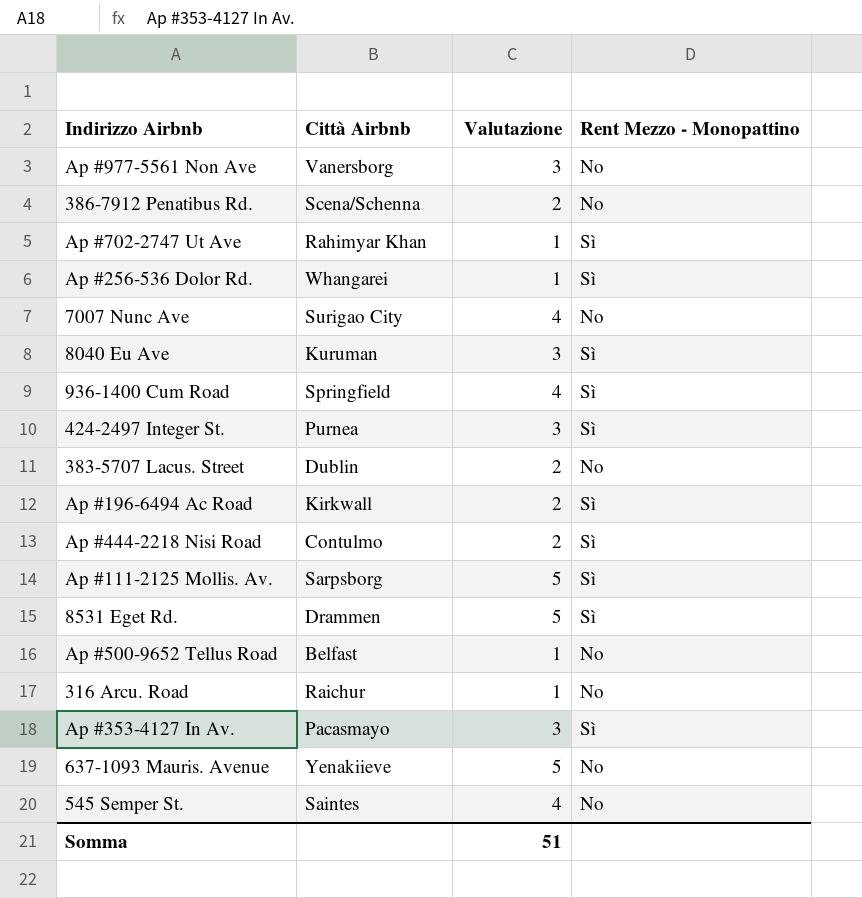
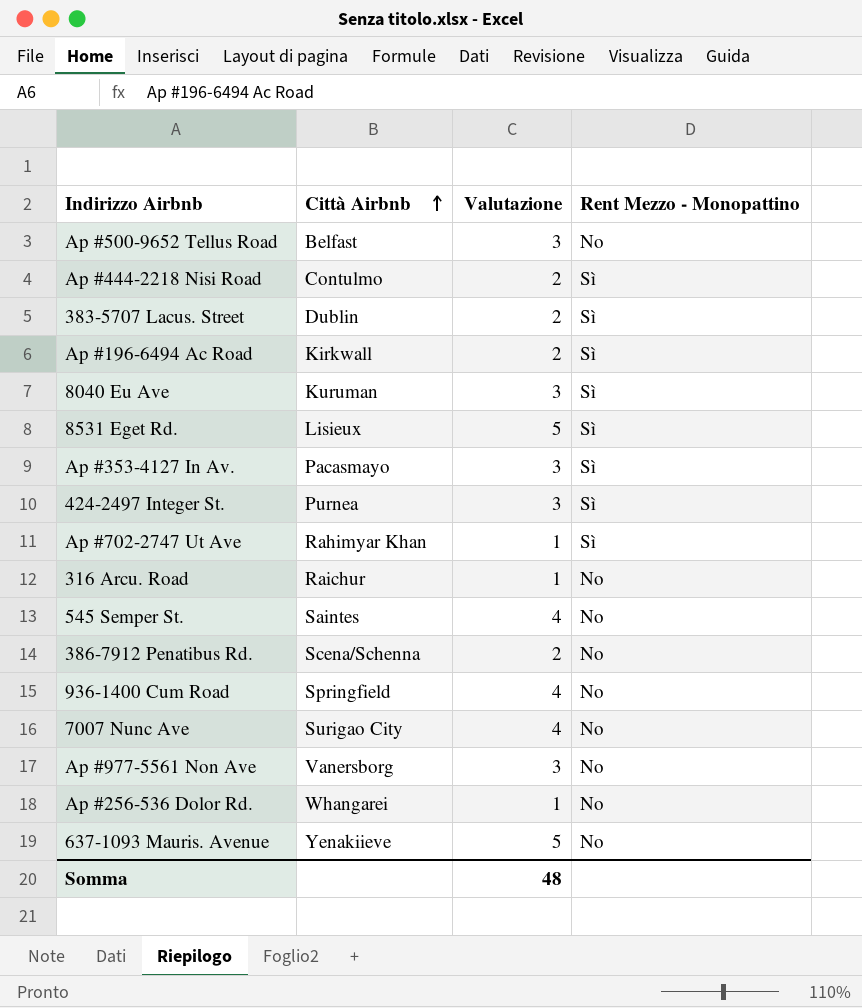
row order: none -> Città Airbnb ascending
row Ap #111-2125 Mollis. Av.: Sarpsborg | 5 | Sì -> none
Ap #500-9652 Tellus Road | Valutazione: 1 -> 3
383-5707 Lacus. Street | Rent Mezzo - Monopattino: No -> Sì
8531 Eget Rd. | Città Airbnb: Drammen -> Lisieux
936-1400 Cum Road | Rent Mezzo - Monopattino: Sì -> No
Ap #256-536 Dolor Rd. | Rent Mezzo - Monopattino: Sì -> No
Somma | Valutazione: 51 -> 48

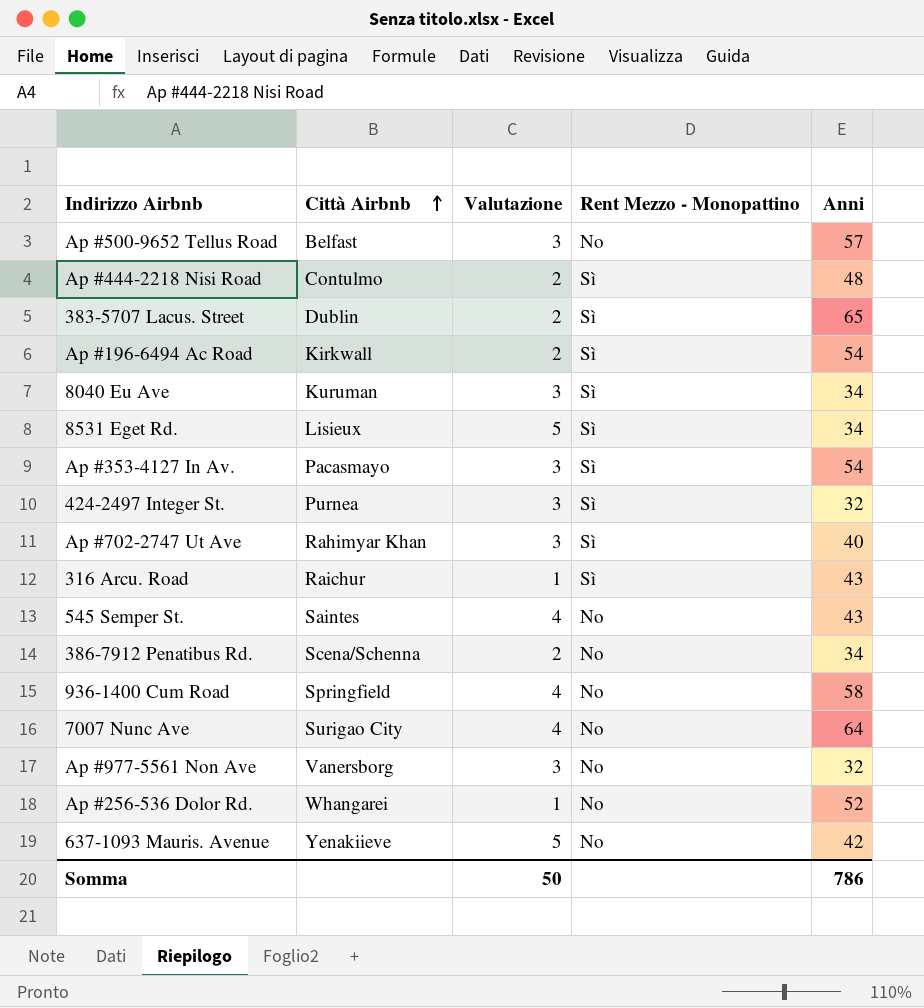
column Anni | position: none -> 5
Ap #702-2747 Ut Ave | Valutazione: 1 -> 3
316 Arcu. Road | Rent Mezzo - Monopattino: No -> Sì
Somma | Valutazione: 48 -> 50

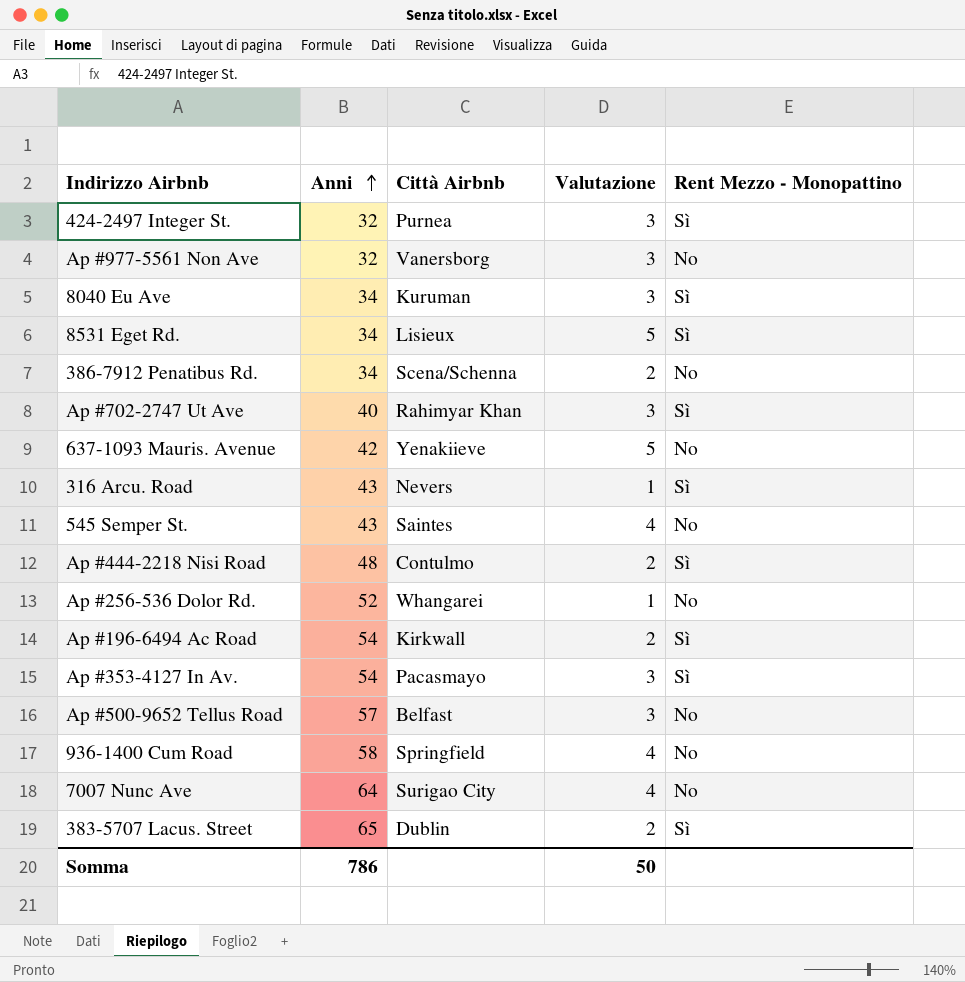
row order: Città Airbnb ascending -> Anni ascending
column Anni | position: 5 -> 2
316 Arcu. Road | Città Airbnb: Raichur -> Nevers

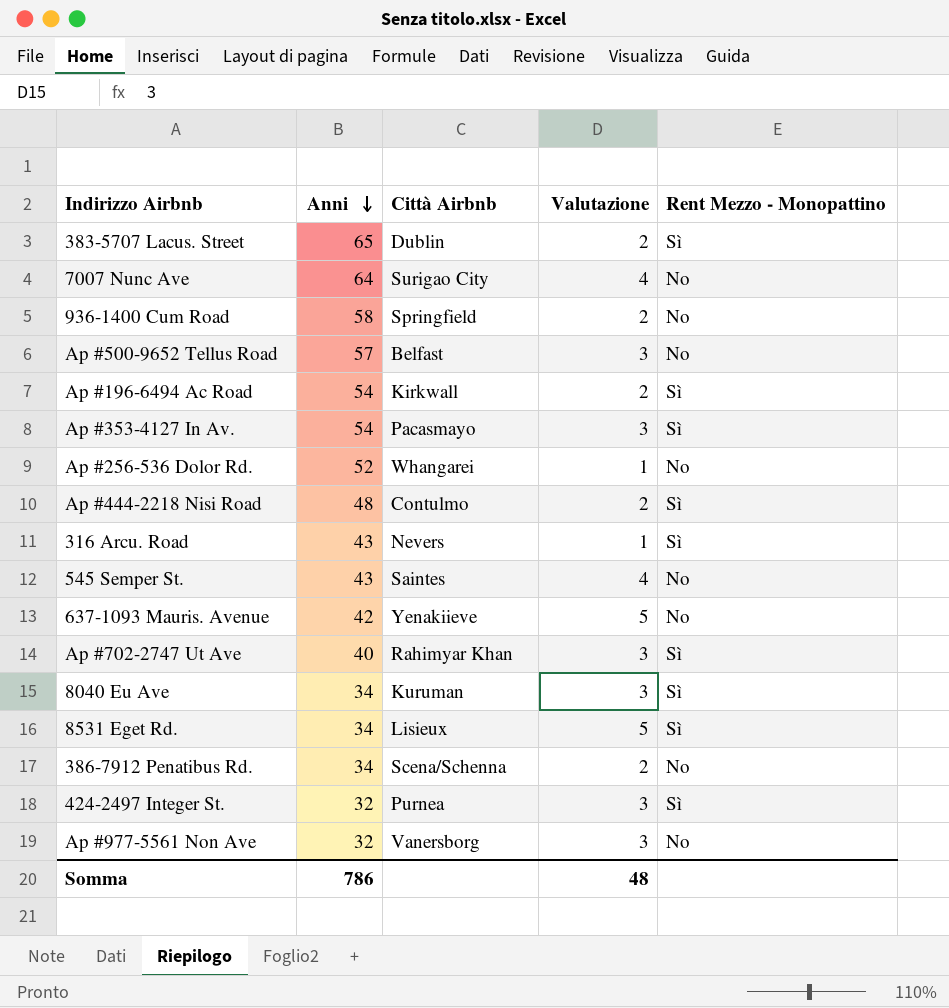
row order: Anni ascending -> Anni descending
936-1400 Cum Road | Valutazione: 4 -> 2
Somma | Valutazione: 50 -> 48

